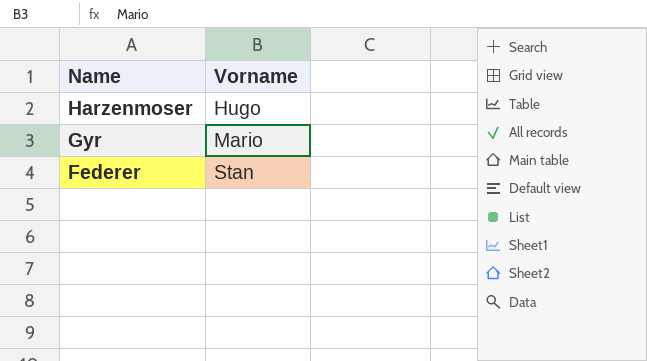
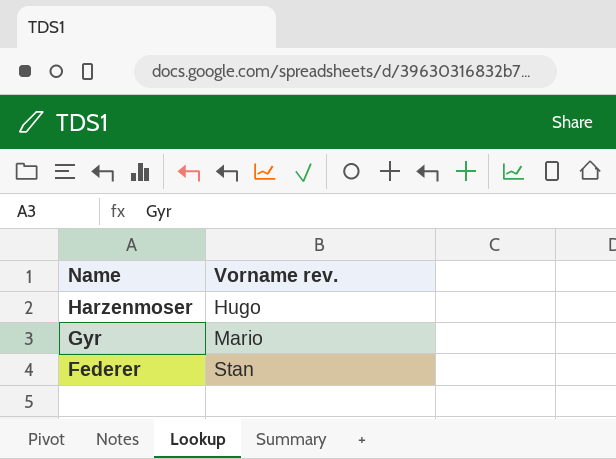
column name: Vorname -> Vorname rev.

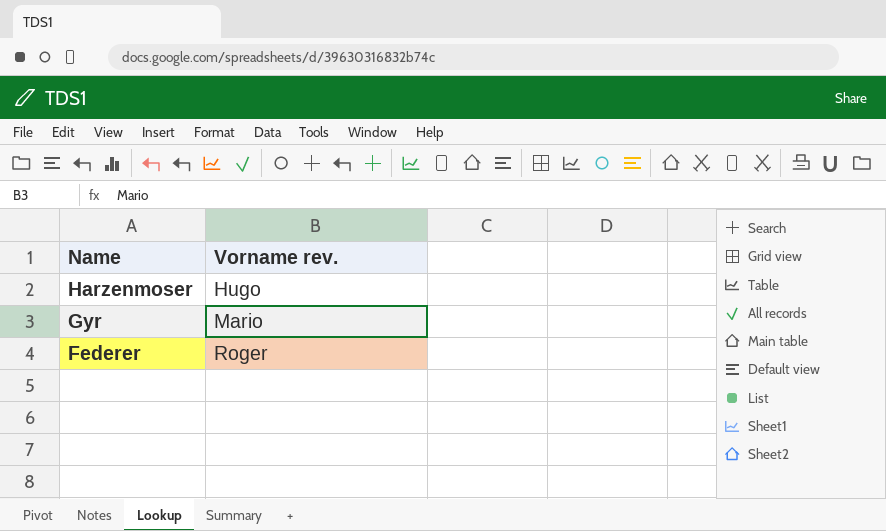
Federer | Vorname rev.: Stan -> Roger

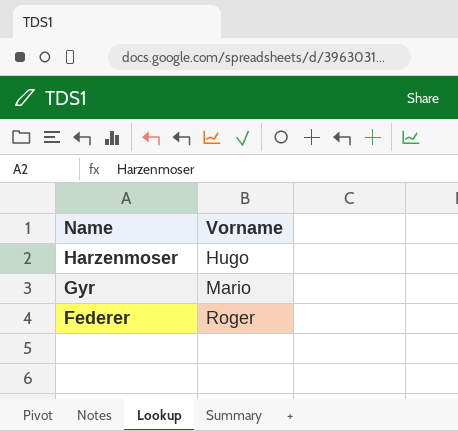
column name: Vorname rev. -> Vorname

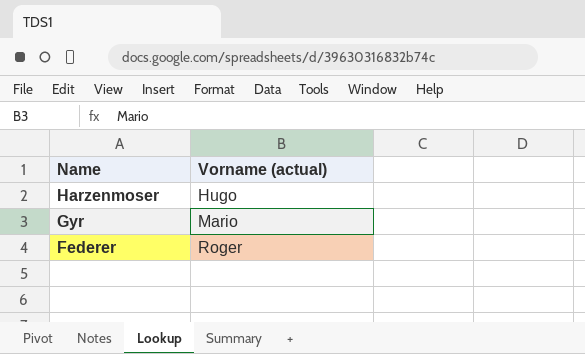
column name: Vorname -> Vorname (actual)

